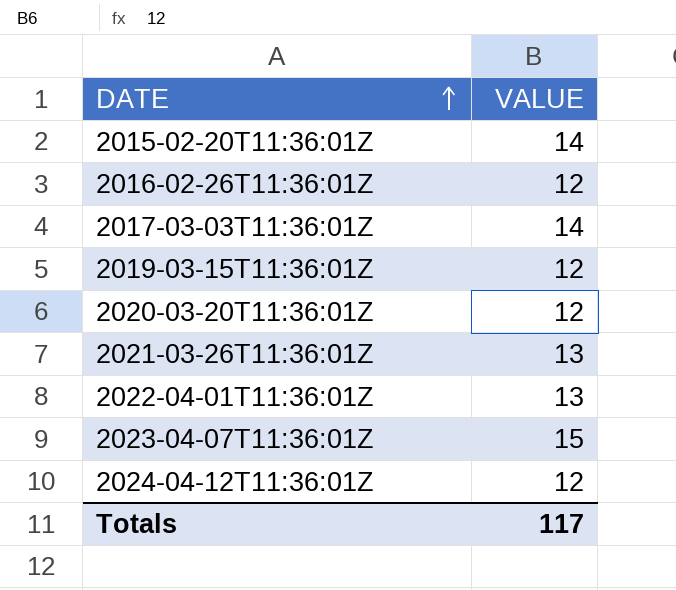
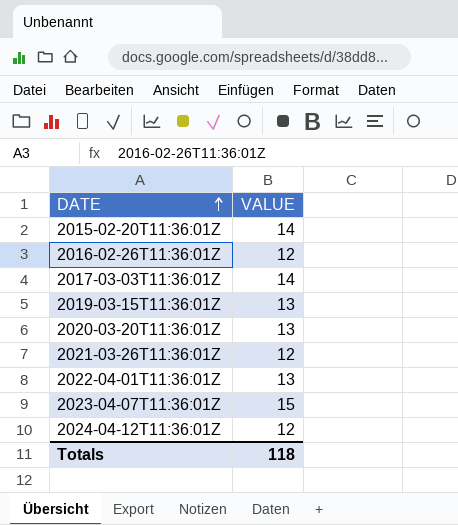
2019-03-15T11:36:01Z | VALUE: 12 -> 13
2020-03-20T11:36:01Z | VALUE: 12 -> 13
2021-03-26T11:36:01Z | VALUE: 13 -> 12
Totals | VALUE: 117 -> 118

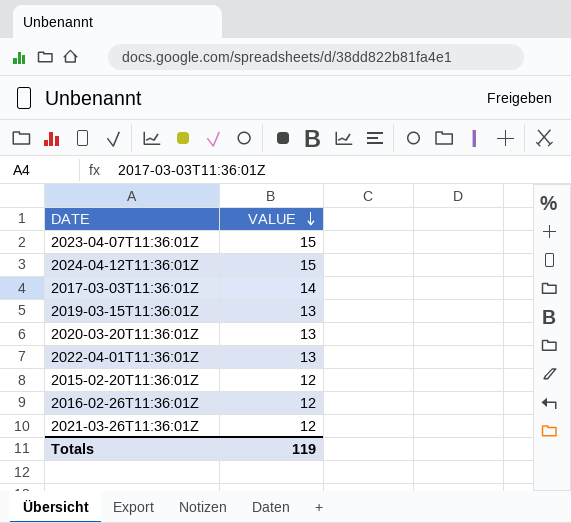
row order: DATE ascending -> VALUE descending
2024-04-12T11:36:01Z | VALUE: 12 -> 15
2015-02-20T11:36:01Z | VALUE: 14 -> 12
Totals | VALUE: 118 -> 119

